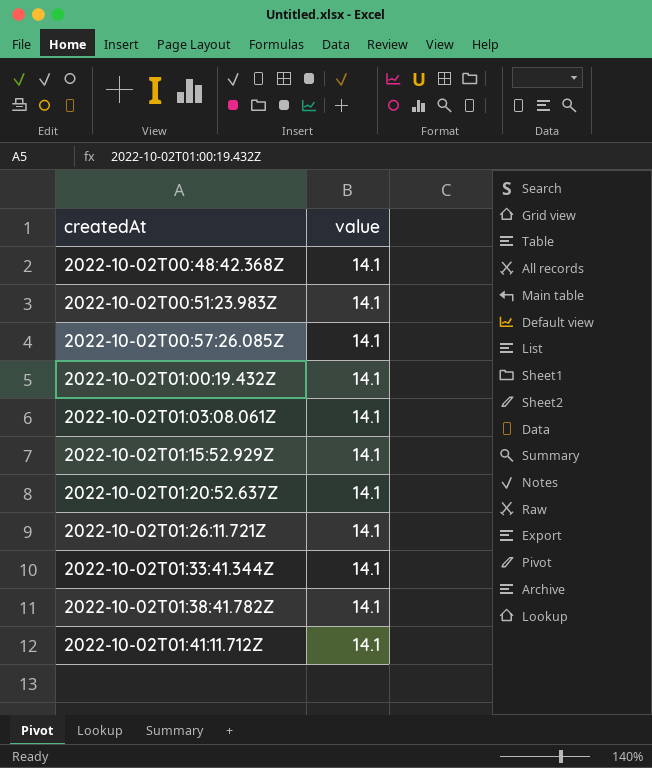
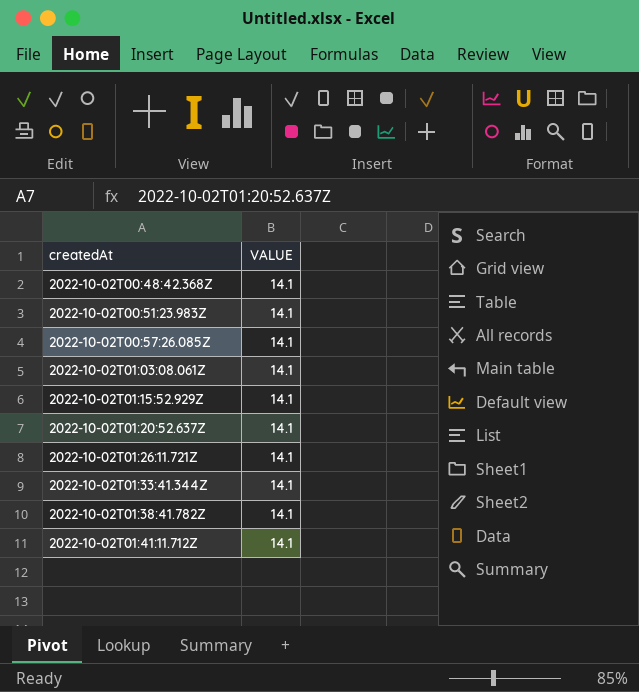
column name: value -> VALUE
row 2022-10-02T01:00:19.432Z: 14.1 -> none

